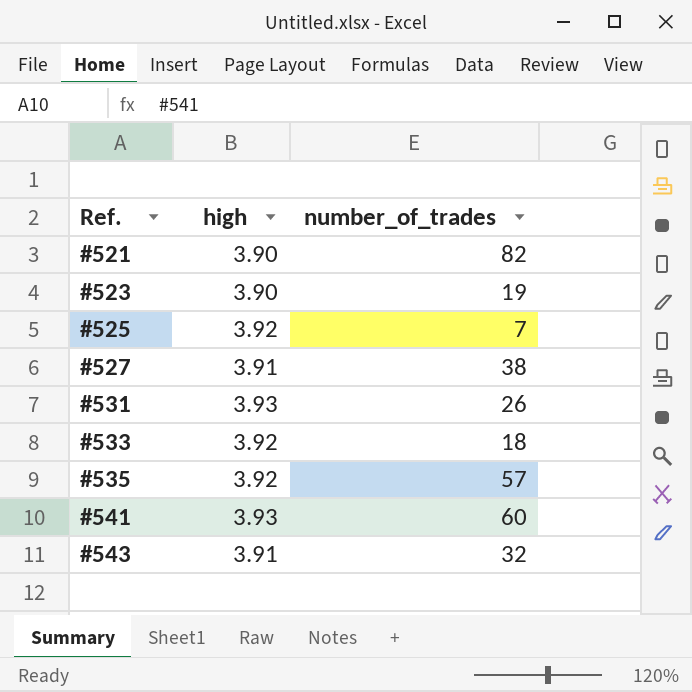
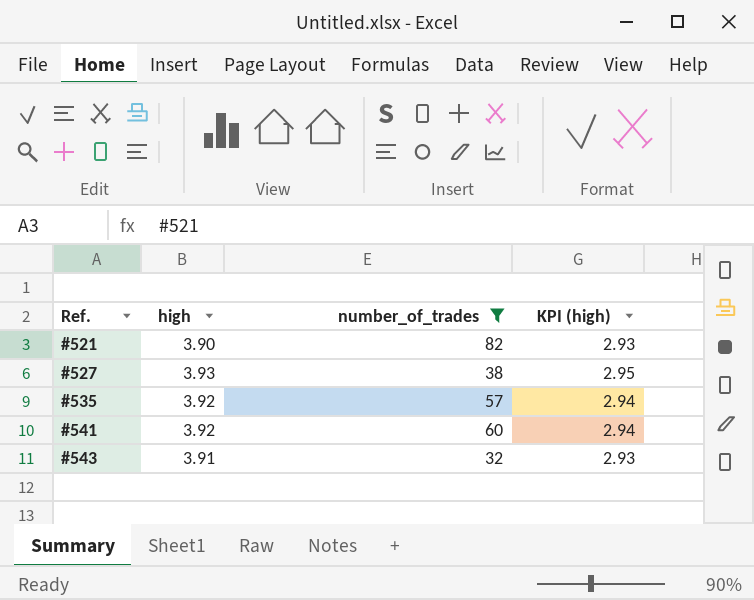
filter: none -> number_of_trades >= 32
column KPI (high) | formula: none -> [high] * 0.75
#527 | high: 3.91 -> 3.93
#541 | high: 3.93 -> 3.92

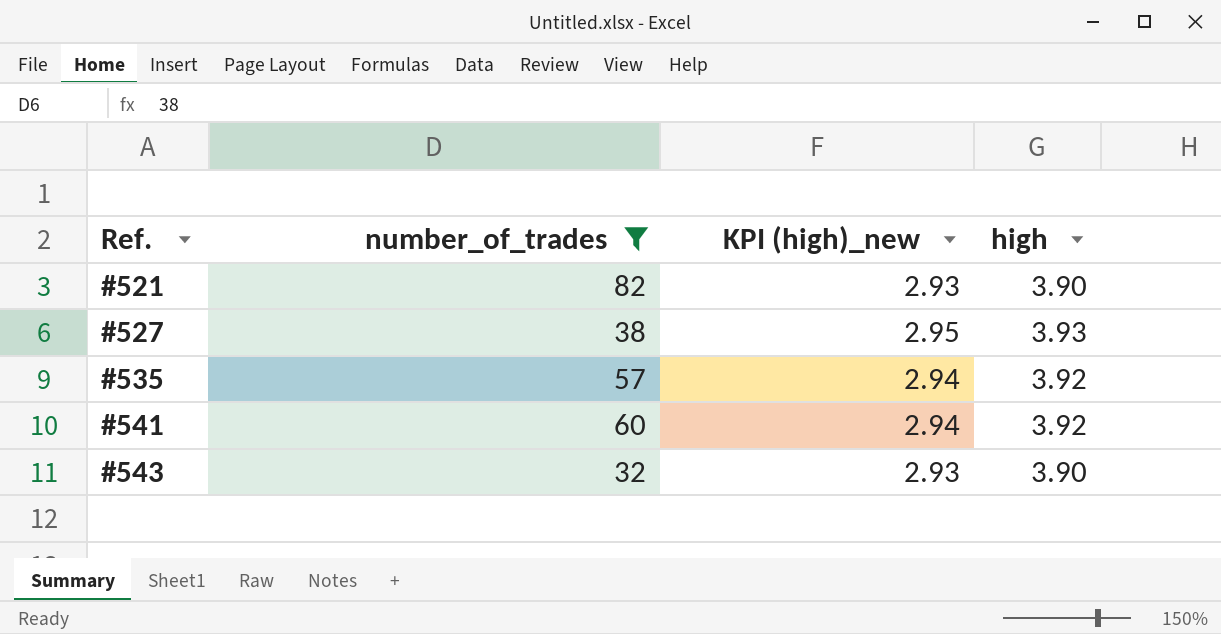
column name: KPI (high) -> KPI (high)_new
column high | position: 2 -> 4
#543 | high: 3.91 -> 3.90

